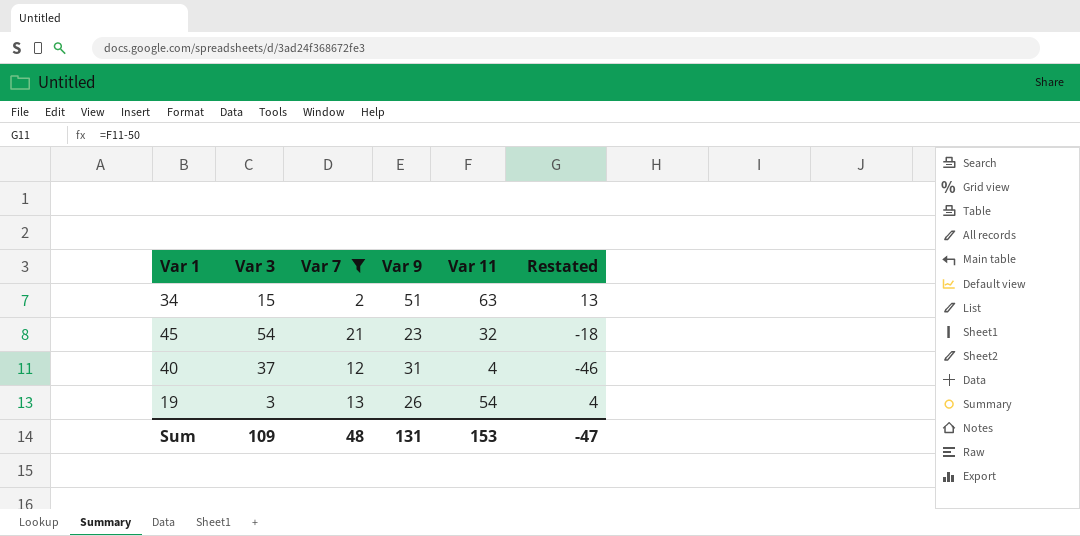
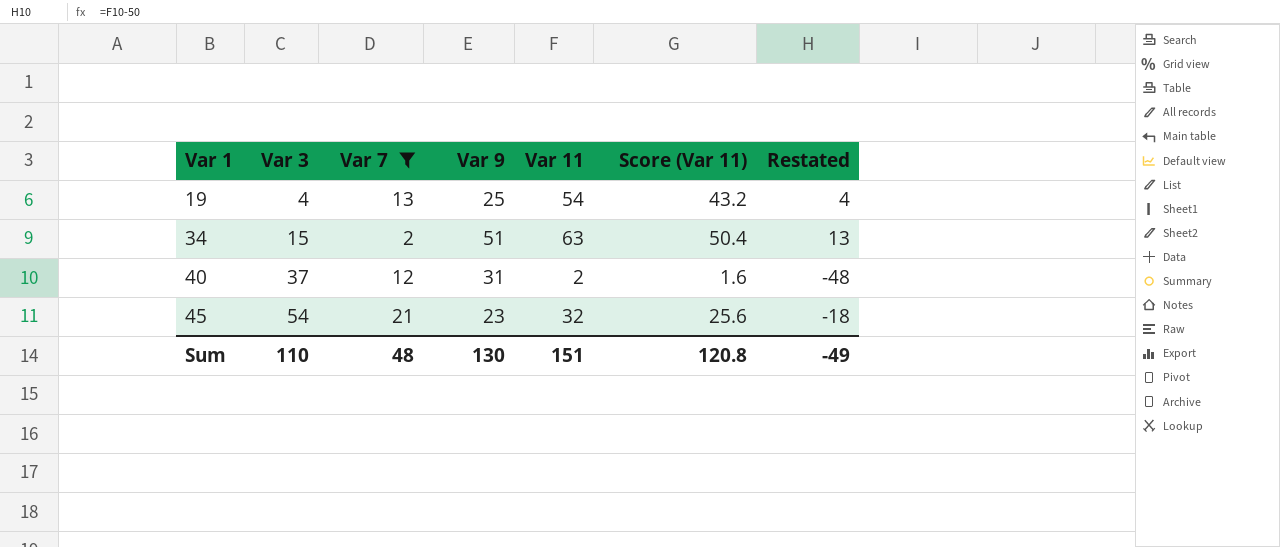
row order: none -> Var 1 ascending
column Score (Var 11) | formula: none -> [Var 11] * 0.8
19 | Var 3: 3 -> 4
19 | Var 9: 26 -> 25
40 | Var 11: 4 -> 2
40 | Restated: -46 -> -48
Sum | Var 3: 109 -> 110
Sum | Var 9: 131 -> 130
Sum | Var 11: 153 -> 151
Sum | Restated: -47 -> -49

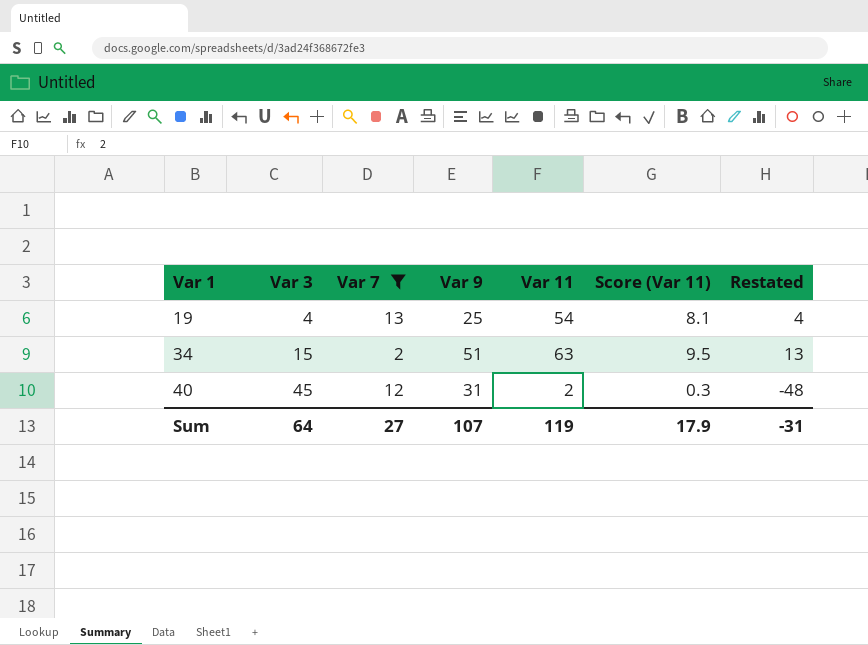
column Score (Var 11) | formula: [Var 11] * 0.8 -> [Var 11] * 0.15
row 45: 54 | 21 | 23 | 32 | 25.6 | -18 -> none
40 | Var 3: 37 -> 45
Sum | Var 3: 110 -> 64
Sum | Var 7: 48 -> 27
Sum | Var 9: 130 -> 107
Sum | Var 11: 151 -> 119
Sum | Score (Var 11): 120.8 -> 17.9
Sum | Restated: -49 -> -31

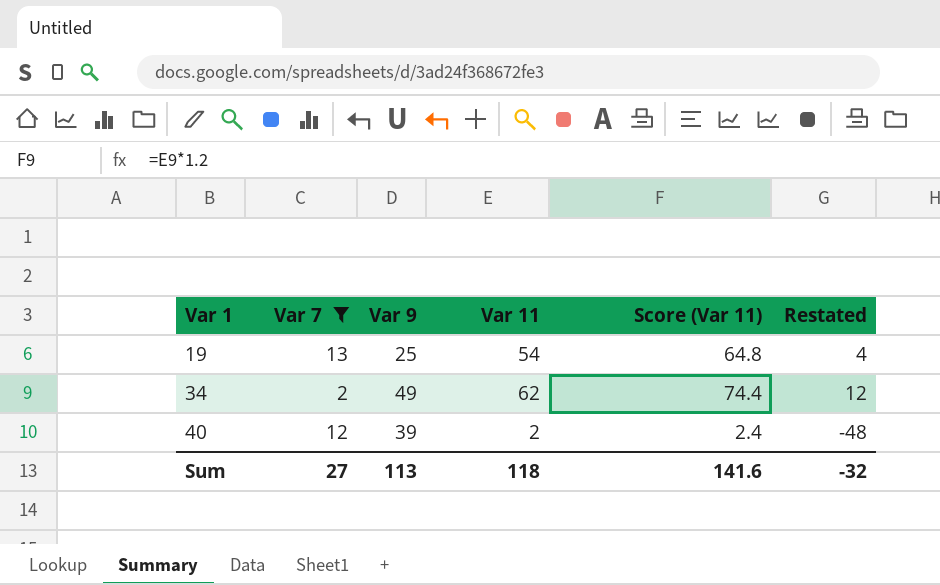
column Var 3 | position: 2 -> none
column Score (Var 11) | formula: [Var 11] * 0.15 -> [Var 11] * 1.2
34 | Var 9: 51 -> 49
34 | Var 11: 63 -> 62
34 | Restated: 13 -> 12
40 | Var 9: 31 -> 39
Sum | Var 9: 107 -> 113
Sum | Var 11: 119 -> 118
Sum | Score (Var 11): 17.9 -> 141.6
Sum | Restated: -31 -> -32

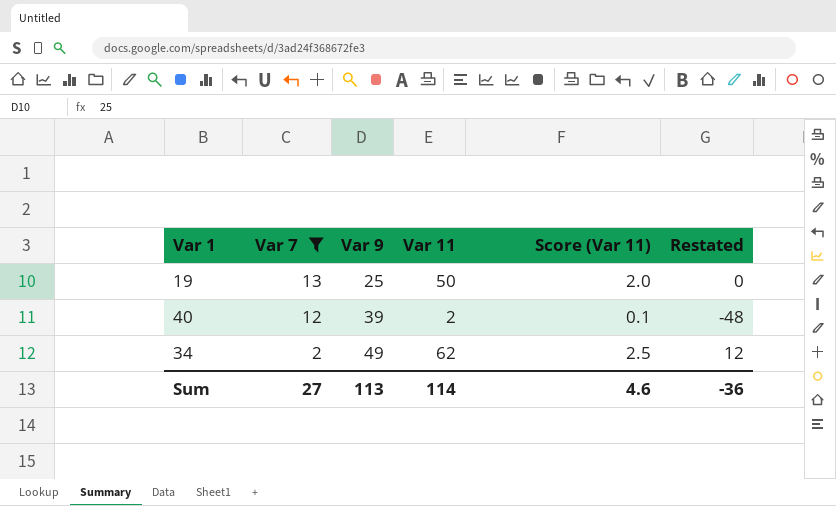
row order: Var 1 ascending -> Var 7 descending
column Score (Var 11) | formula: [Var 11] * 1.2 -> [Var 11] * 0.04
19 | Var 11: 54 -> 50
19 | Restated: 4 -> 0
Sum | Var 11: 118 -> 114
Sum | Score (Var 11): 141.6 -> 4.6
Sum | Restated: -32 -> -36

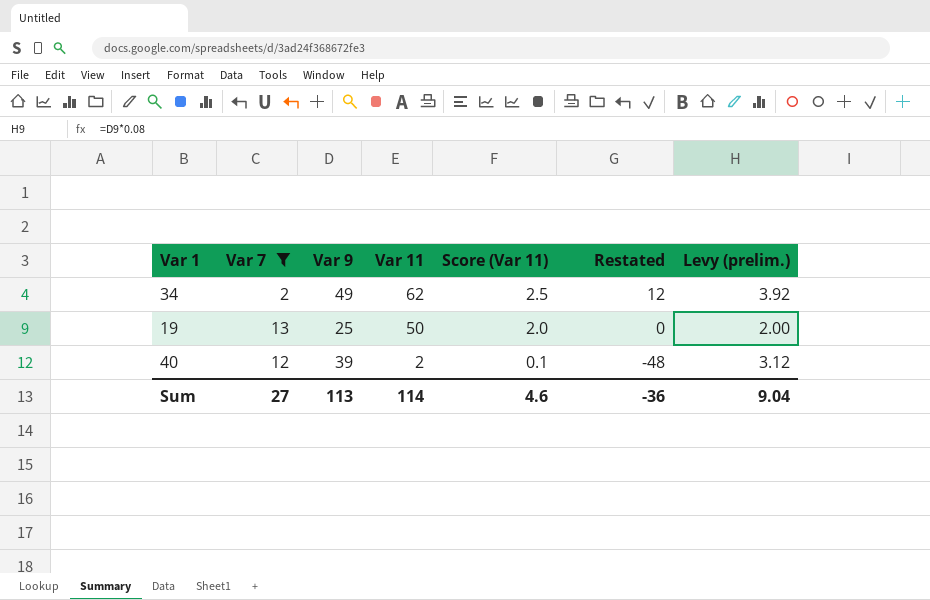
row order: Var 7 descending -> Var 11 descending
column Levy (prelim.) | formula: none -> [Var 9] * 0.08

